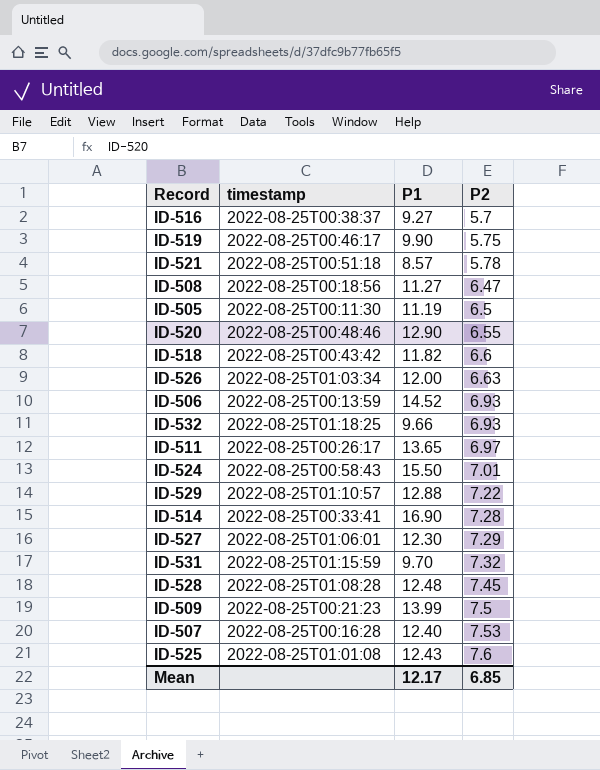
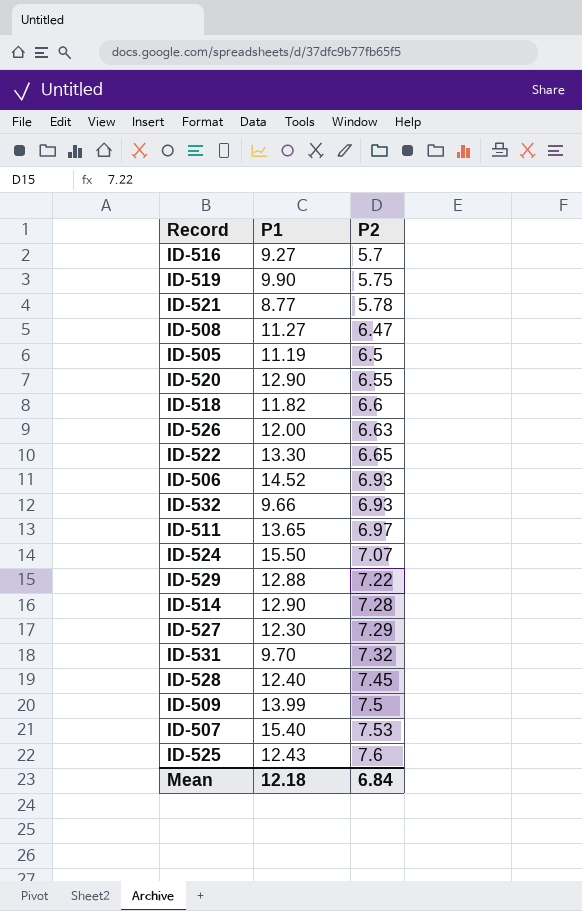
column timestamp | position: 2 -> none
ID-521 | P1: 8.57 -> 8.77
row ID-522: none -> 13.30 | 6.65
ID-524 | P2: 7.01 -> 7.07
ID-514 | P1: 16.90 -> 12.90
ID-528 | P1: 12.48 -> 12.40
ID-507 | P1: 12.40 -> 15.40
Mean | P1: 12.17 -> 12.18
Mean | P2: 6.85 -> 6.84

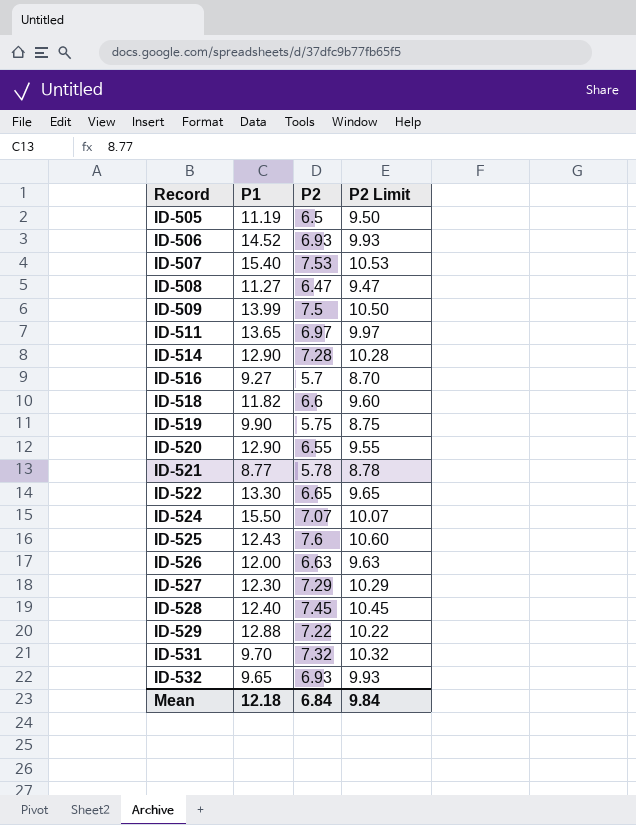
row order: P2 ascending -> Record ascending
column P2 Limit | formula: none -> [P2] + 3
ID-532 | P1: 9.66 -> 9.65

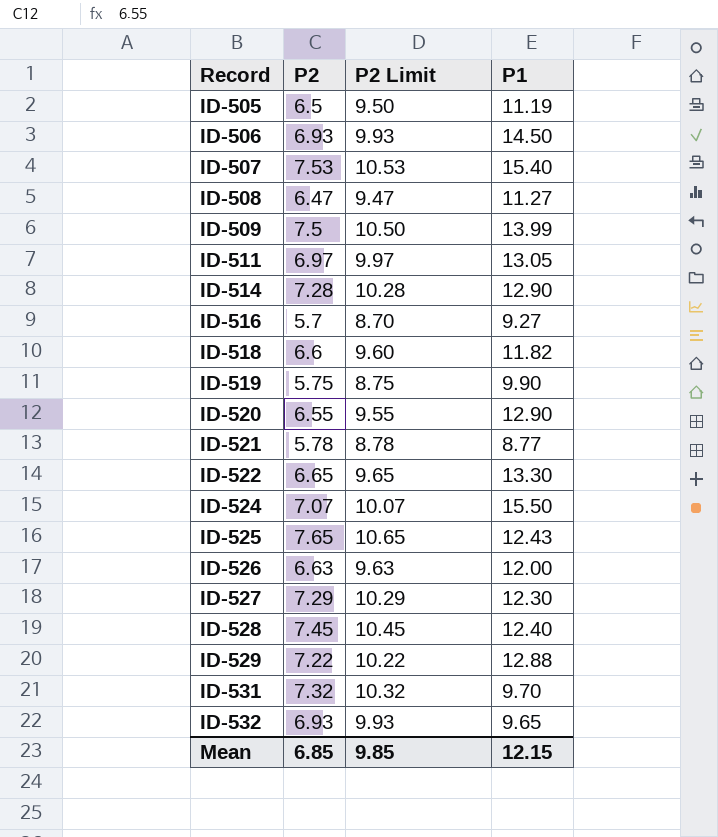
column P1 | position: 2 -> 4
ID-506 | P1: 14.52 -> 14.50
ID-511 | P1: 13.65 -> 13.05
ID-525 | P2: 7.6 -> 7.65
ID-525 | P2 Limit: 10.60 -> 10.65
Mean | P2: 6.84 -> 6.85
Mean | P2 Limit: 9.84 -> 9.85
Mean | P1: 12.18 -> 12.15

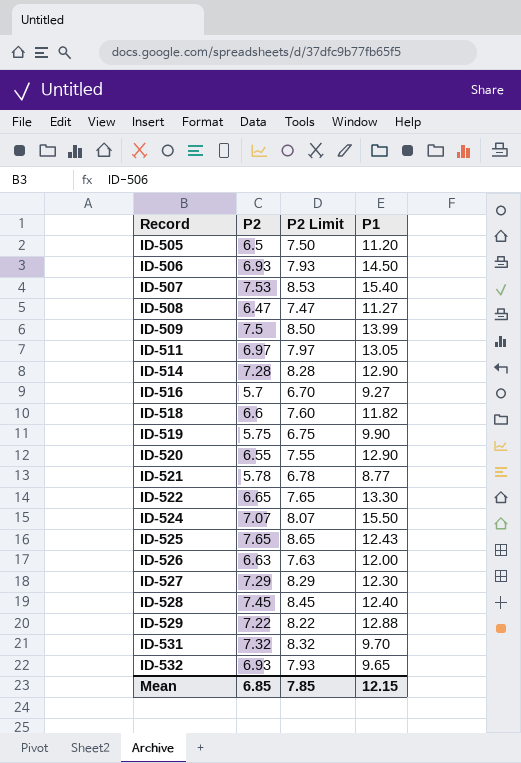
column P2 Limit | formula: [P2] + 3 -> [P2] + 1
ID-505 | P1: 11.19 -> 11.20
Mean | P2 Limit: 9.85 -> 7.85

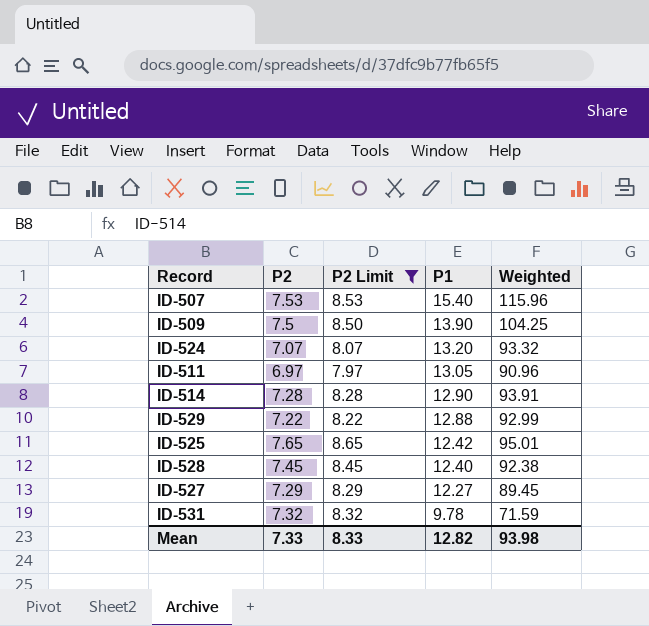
filter: none -> P2 Limit >= 7.97
row order: Record ascending -> P1 descending
column Weighted | formula: none -> [P2] * [P1]
ID-509 | P1: 13.99 -> 13.90
ID-524 | P1: 15.50 -> 13.20
ID-525 | P1: 12.43 -> 12.42
ID-527 | P1: 12.30 -> 12.27
ID-531 | P1: 9.70 -> 9.78
Mean | P2: 6.85 -> 7.33
Mean | P2 Limit: 7.85 -> 8.33
Mean | P1: 12.15 -> 12.82

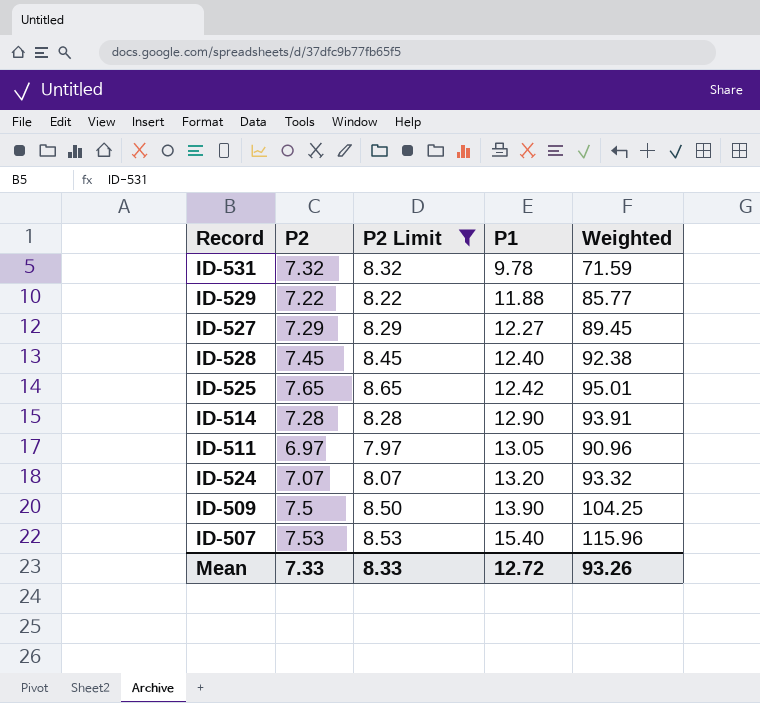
row order: P1 descending -> P1 ascending
ID-529 | P1: 12.88 -> 11.88
ID-529 | Weighted: 92.99 -> 85.77
Mean | P1: 12.82 -> 12.72
Mean | Weighted: 93.98 -> 93.26

